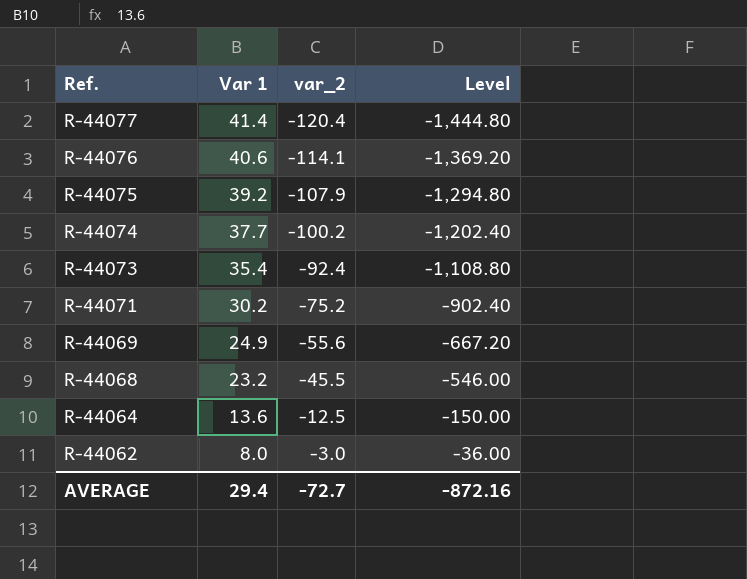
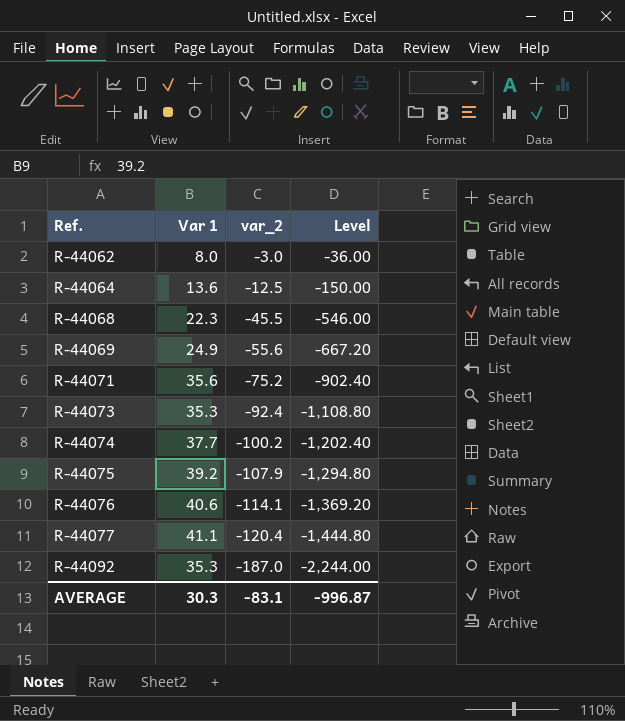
row order: Ref. descending -> Ref. ascending
R-44068 | Var 1: 23.2 -> 22.3
R-44071 | Var 1: 30.2 -> 35.6
R-44073 | Var 1: 35.4 -> 35.3
R-44077 | Var 1: 41.4 -> 41.1
row R-44092: none -> 35.3 | -187.0 | -2,244.00
AVERAGE | Var 1: 29.4 -> 30.3
AVERAGE | var_2: -72.7 -> -83.1
AVERAGE | Level: -872.16 -> -996.87

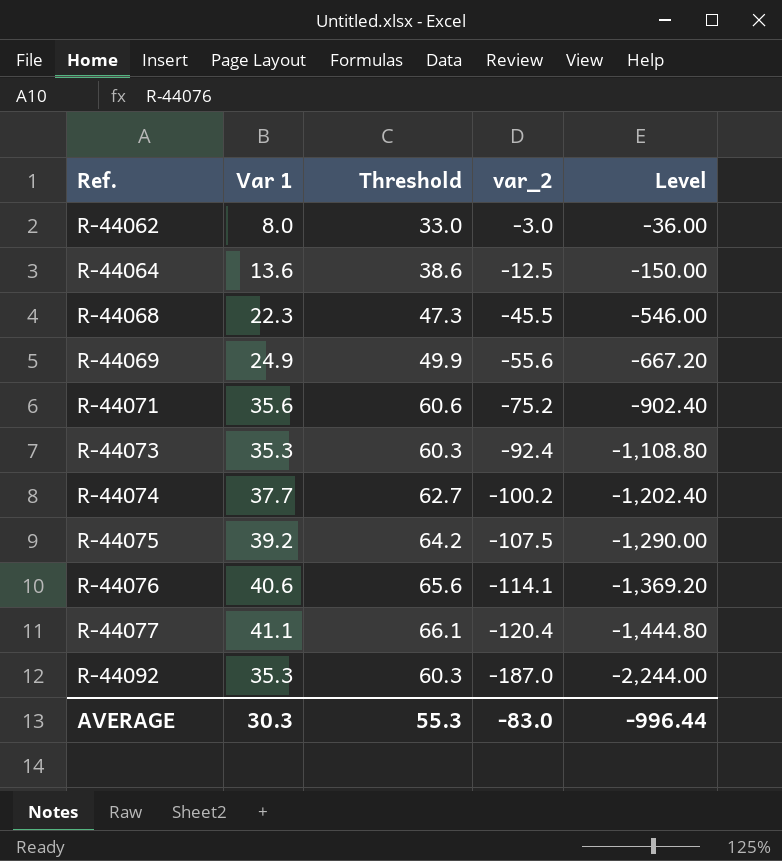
column Threshold | formula: none -> [Var 1] + 25
R-44075 | var_2: -107.9 -> -107.5
R-44075 | Level: -1,294.80 -> -1,290.00
AVERAGE | var_2: -83.1 -> -83.0
AVERAGE | Level: -996.87 -> -996.44

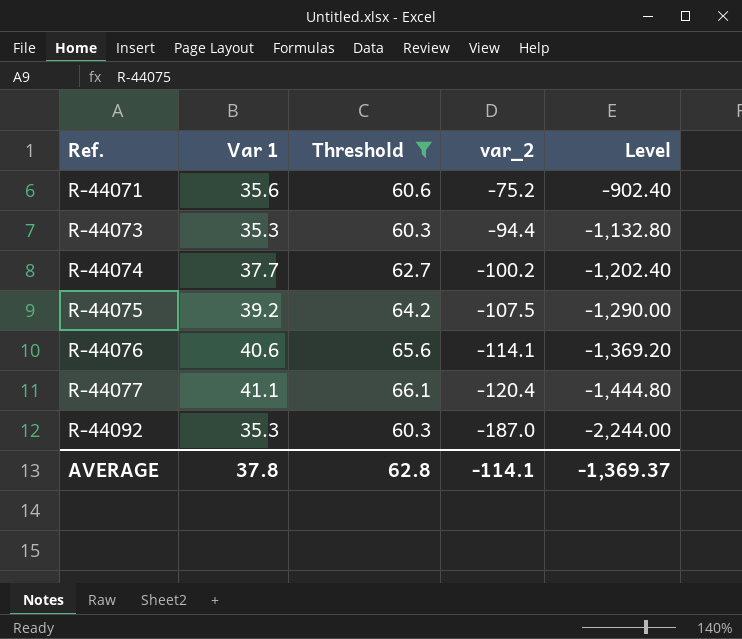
filter: none -> Threshold >= 60.3
R-44073 | var_2: -92.4 -> -94.4
R-44073 | Level: -1,108.80 -> -1,132.80
AVERAGE | Var 1: 30.3 -> 37.8
AVERAGE | Threshold: 55.3 -> 62.8
AVERAGE | var_2: -83.0 -> -114.1
AVERAGE | Level: -996.44 -> -1,369.37

